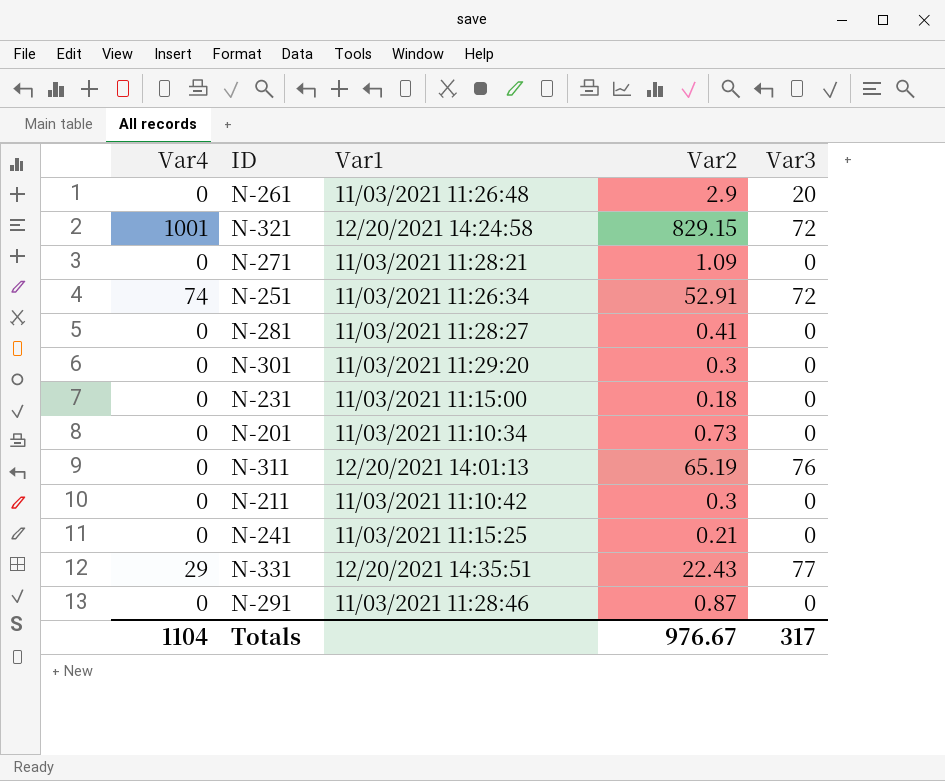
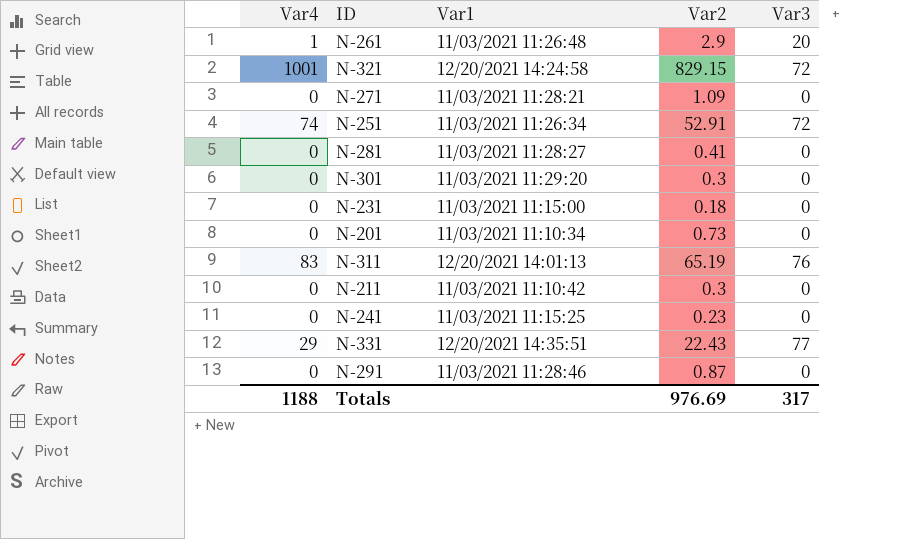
N-261 | Var4: 0 -> 1
N-311 | Var4: 0 -> 83
N-241 | Var2: 0.21 -> 0.23
Totals | Var4: 1104 -> 1188
Totals | Var2: 976.67 -> 976.69

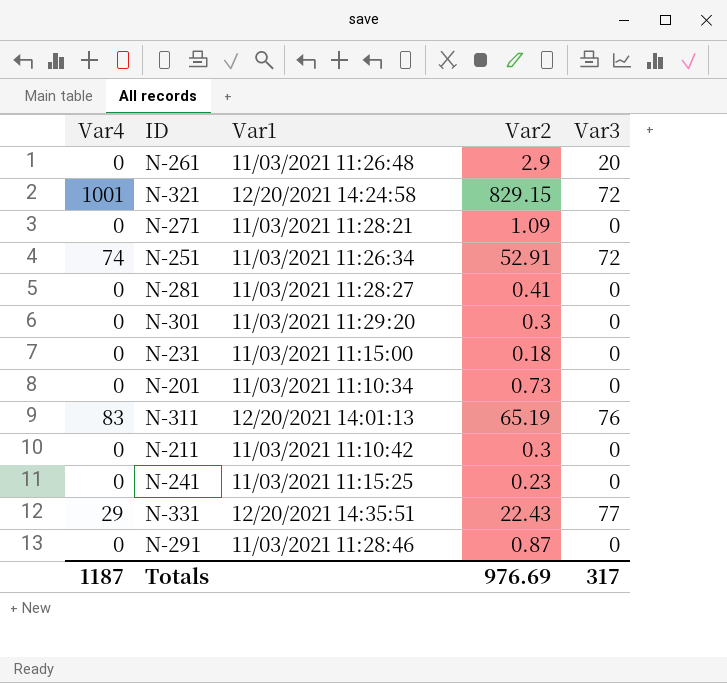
N-261 | Var4: 1 -> 0
Totals | Var4: 1188 -> 1187

